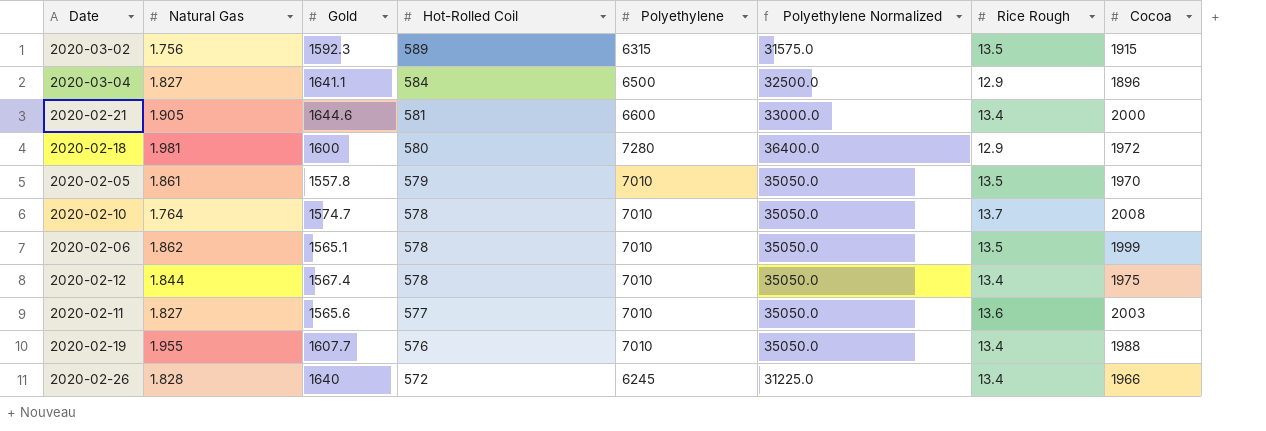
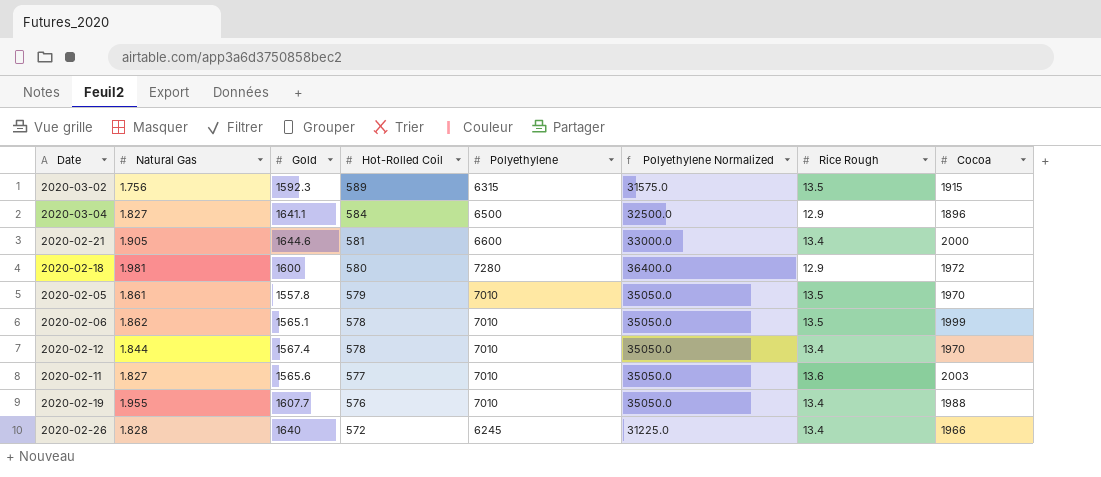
row 2020-02-10: 1.764 | 1574.7 | 578 | 7010 | 35050.0 | 13.7 | 2008 -> none
2020-02-12 | Cocoa: 1975 -> 1970

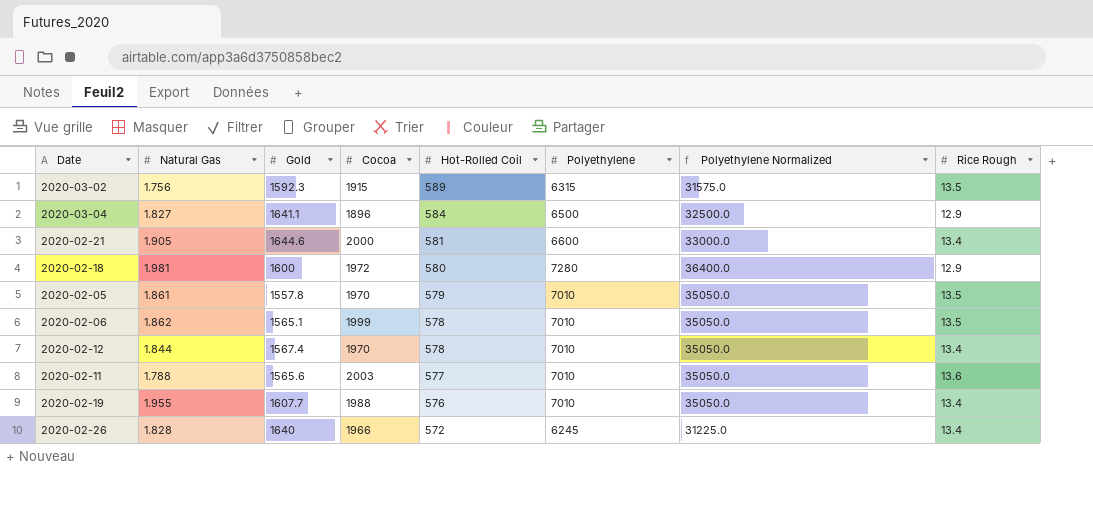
column Cocoa | position: 8 -> 4
2020-02-11 | Natural Gas: 1.827 -> 1.788

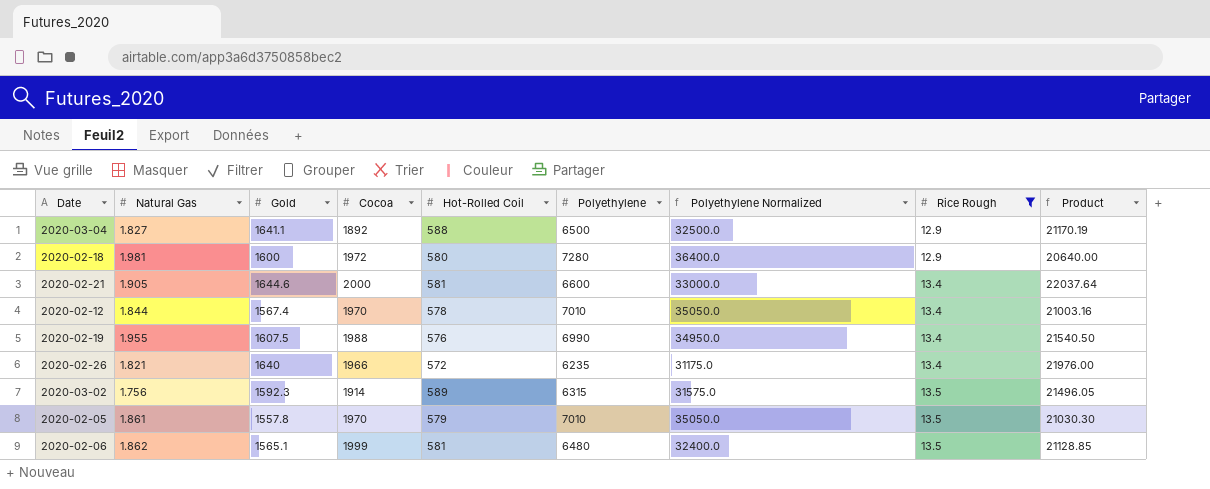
filter: none -> Rice Rough != 13.6
row order: Hot-Rolled Coil descending -> Rice Rough ascending
column Product | formula: none -> [Gold] * [Rice Rough]
2020-03-04 | Cocoa: 1896 -> 1892
2020-03-04 | Hot-Rolled Coil: 584 -> 588
2020-02-19 | Gold: 1607.7 -> 1607.5
2020-02-19 | Polyethylene: 7010 -> 6990
2020-02-19 | Polyethylene Normalized: 35050.0 -> 34950.0
2020-02-26 | Natural Gas: 1.828 -> 1.821
2020-02-26 | Polyethylene: 6245 -> 6235
2020-02-26 | Polyethylene Normalized: 31225.0 -> 31175.0
2020-03-02 | Cocoa: 1915 -> 1914
2020-02-06 | Hot-Rolled Coil: 578 -> 581
2020-02-06 | Polyethylene: 7010 -> 6480
2020-02-06 | Polyethylene Normalized: 35050.0 -> 32400.0

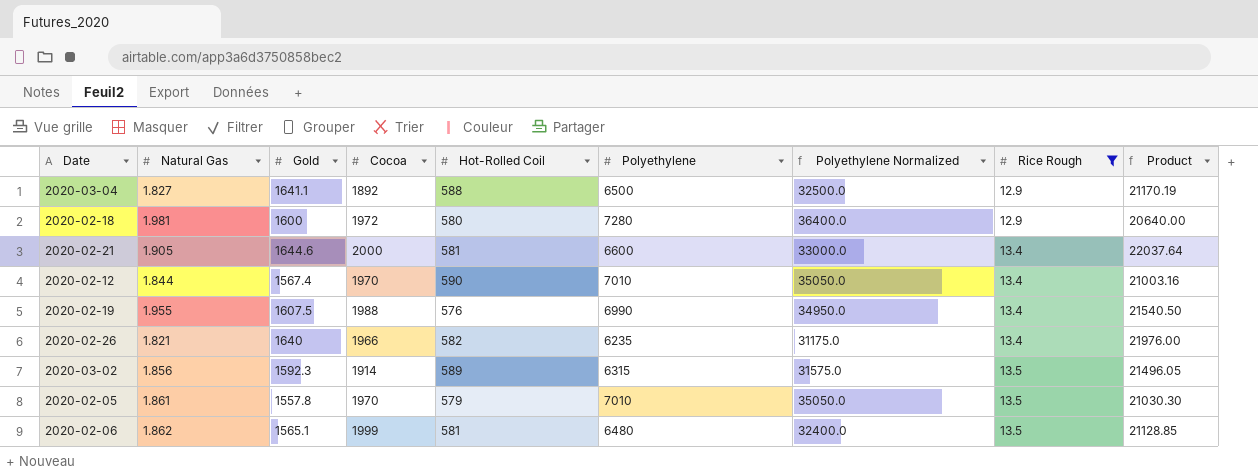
2020-02-12 | Hot-Rolled Coil: 578 -> 590
2020-02-26 | Hot-Rolled Coil: 572 -> 582
2020-03-02 | Natural Gas: 1.756 -> 1.856

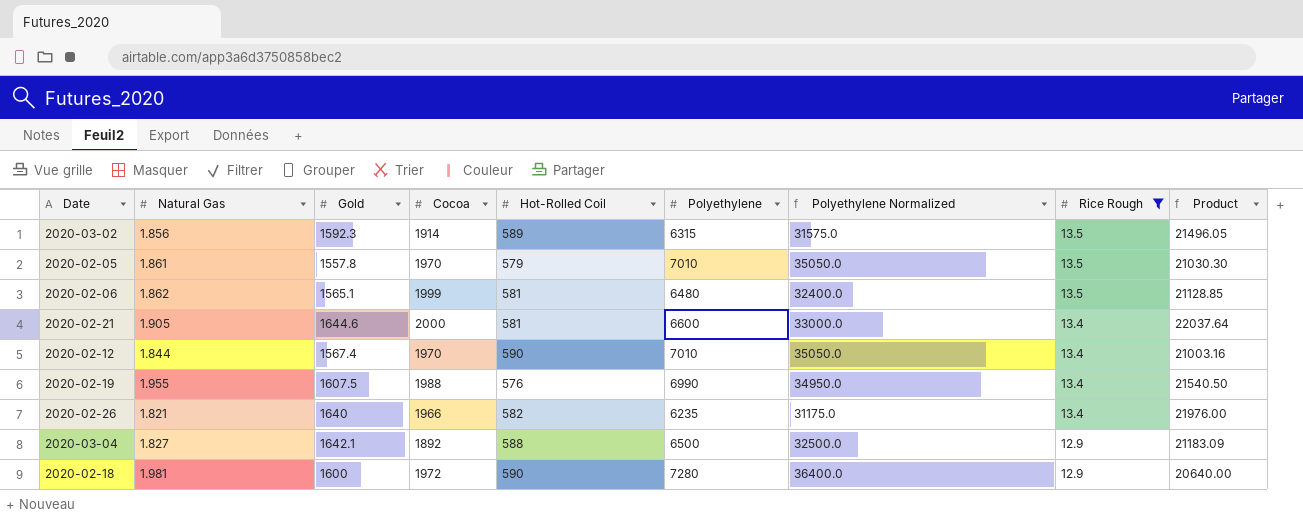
row order: Rice Rough ascending -> Rice Rough descending
2020-03-04 | Gold: 1641.1 -> 1642.1
2020-03-04 | Product: 21170.19 -> 21183.09
2020-02-18 | Hot-Rolled Coil: 580 -> 590

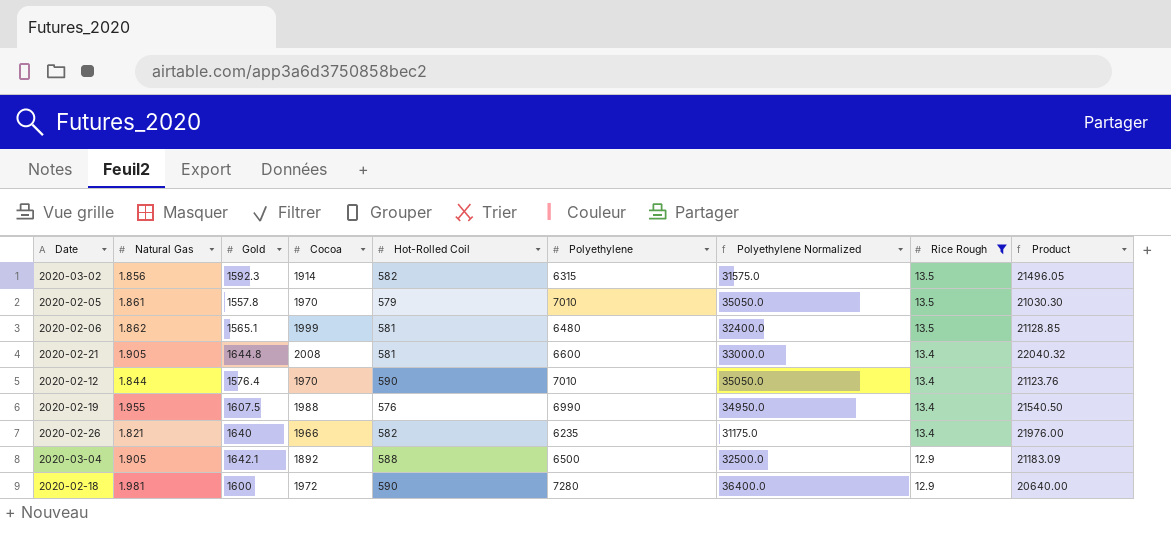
2020-03-02 | Hot-Rolled Coil: 589 -> 582
2020-02-21 | Gold: 1644.6 -> 1644.8
2020-02-21 | Cocoa: 2000 -> 2008
2020-02-21 | Product: 22037.64 -> 22040.32
2020-02-12 | Gold: 1567.4 -> 1576.4
2020-02-12 | Product: 21003.16 -> 21123.76
2020-03-04 | Natural Gas: 1.827 -> 1.905

